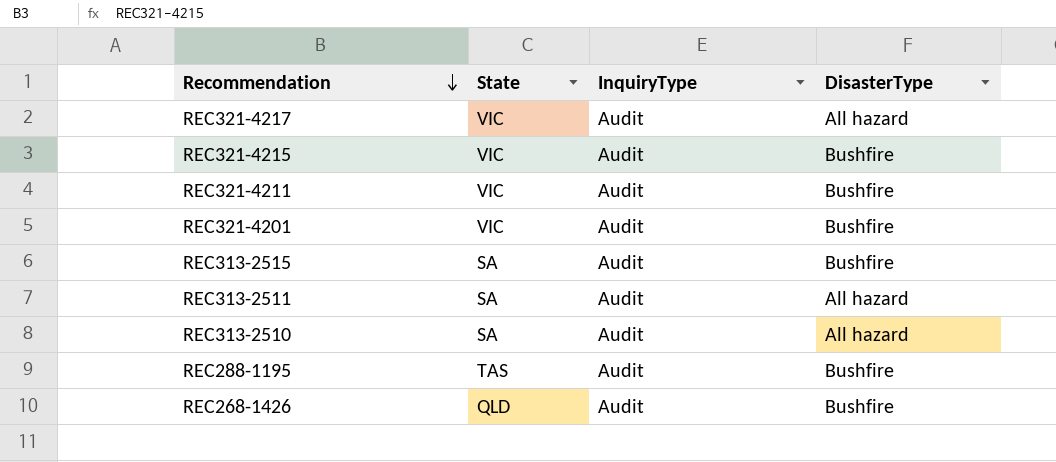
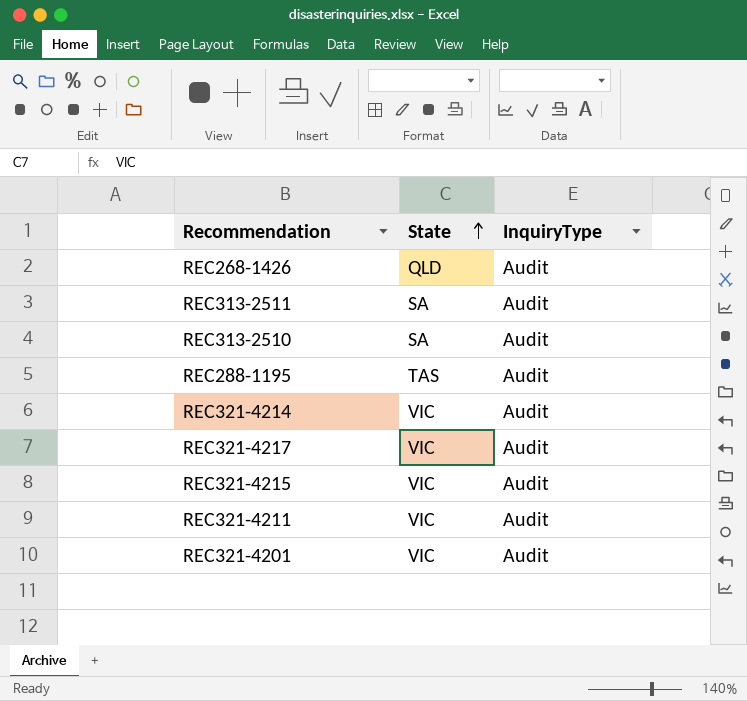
row order: Recommendation descending -> State ascending
column DisasterType | position: 4 -> none
row REC313-2515: SA | Audit | Bushfire -> none
row REC321-4214: none -> VIC | Audit

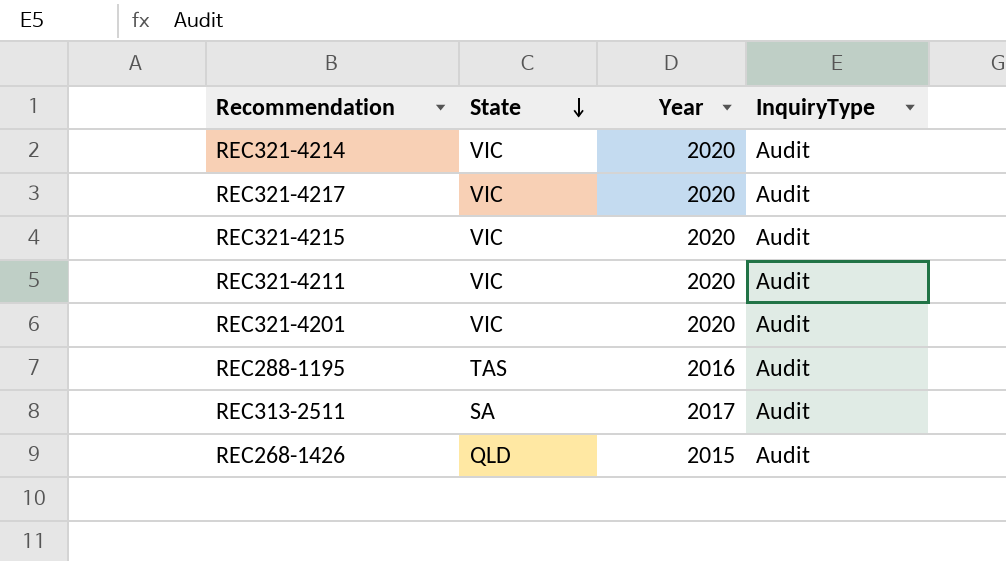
row order: State ascending -> State descending
column Year | position: none -> 3
row REC313-2510: SA | Audit -> none

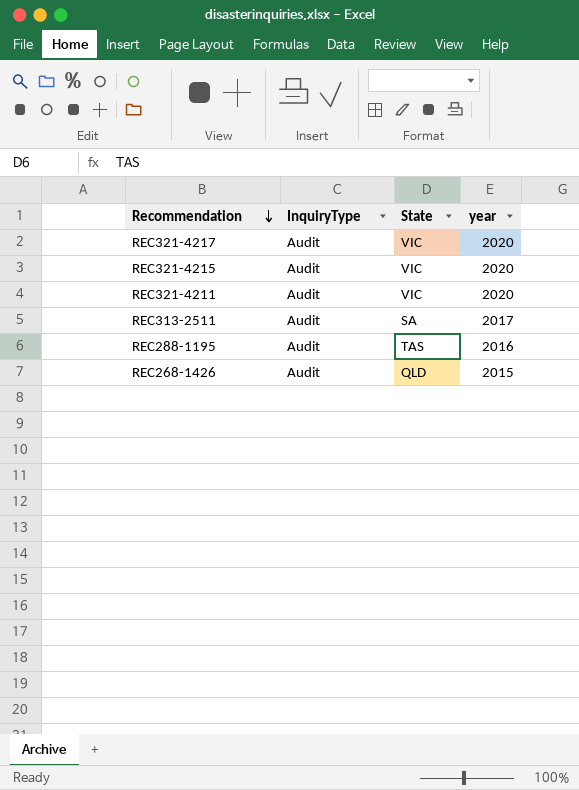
row order: State descending -> Recommendation descending
column InquiryType | position: 4 -> 2
column name: Year -> year
row REC321-4214: VIC | 2020 | Audit -> none
row REC321-4201: VIC | 2020 | Audit -> none

